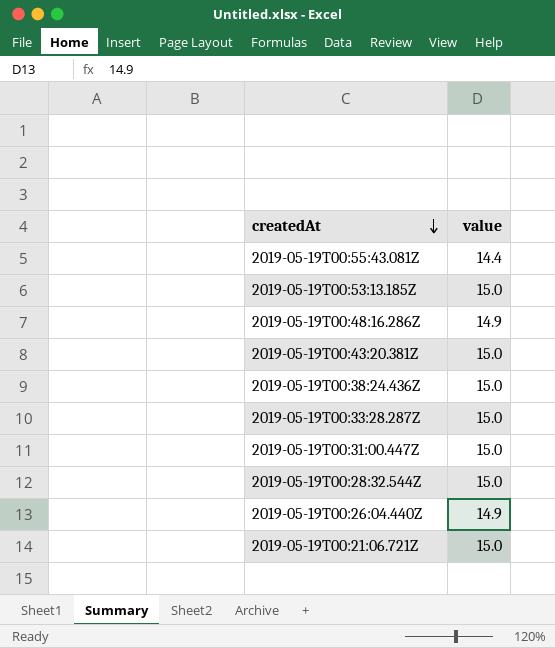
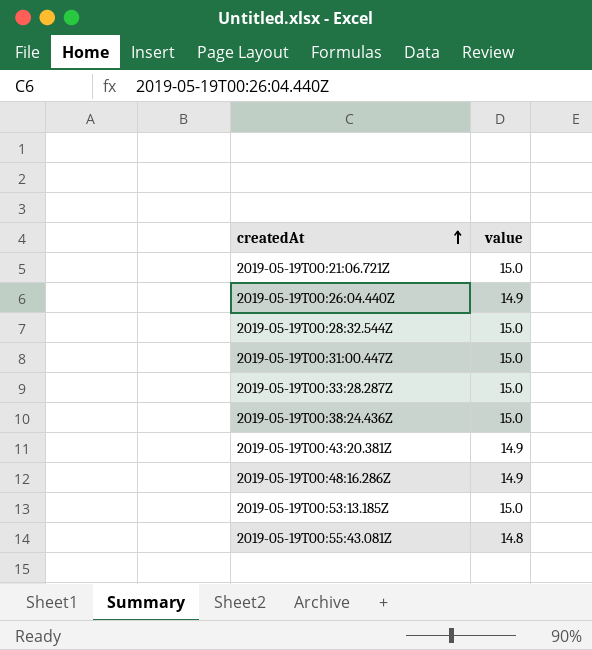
row order: createdAt descending -> createdAt ascending
2019-05-19T00:43:20.381Z | value: 15.0 -> 14.9
2019-05-19T00:55:43.081Z | value: 14.4 -> 14.8

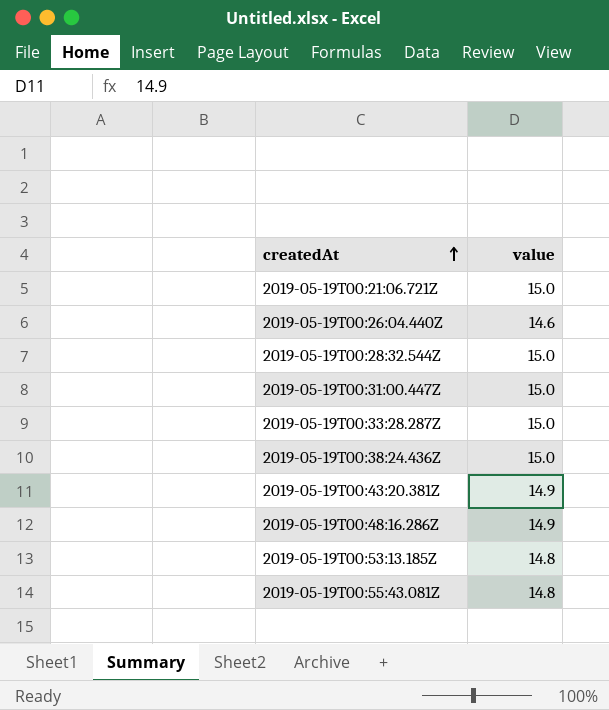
2019-05-19T00:26:04.440Z | value: 14.9 -> 14.6
2019-05-19T00:53:13.185Z | value: 15.0 -> 14.8

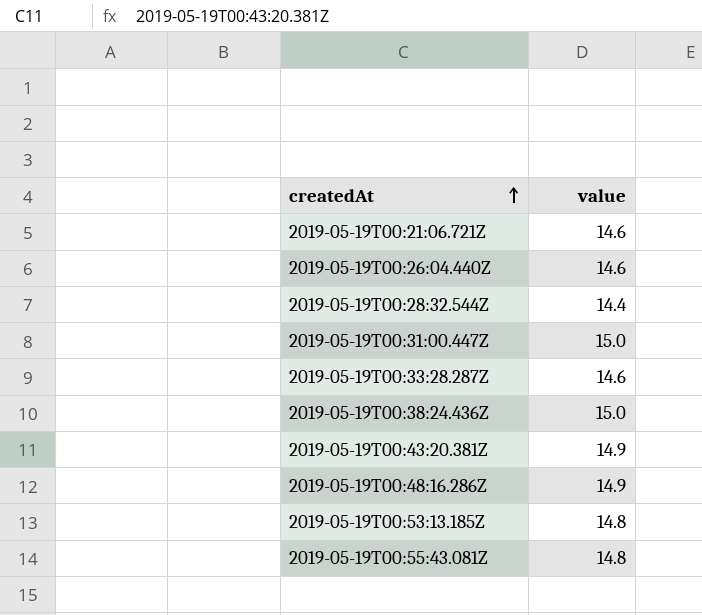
2019-05-19T00:21:06.721Z | value: 15.0 -> 14.6
2019-05-19T00:28:32.544Z | value: 15.0 -> 14.4
2019-05-19T00:33:28.287Z | value: 15.0 -> 14.6

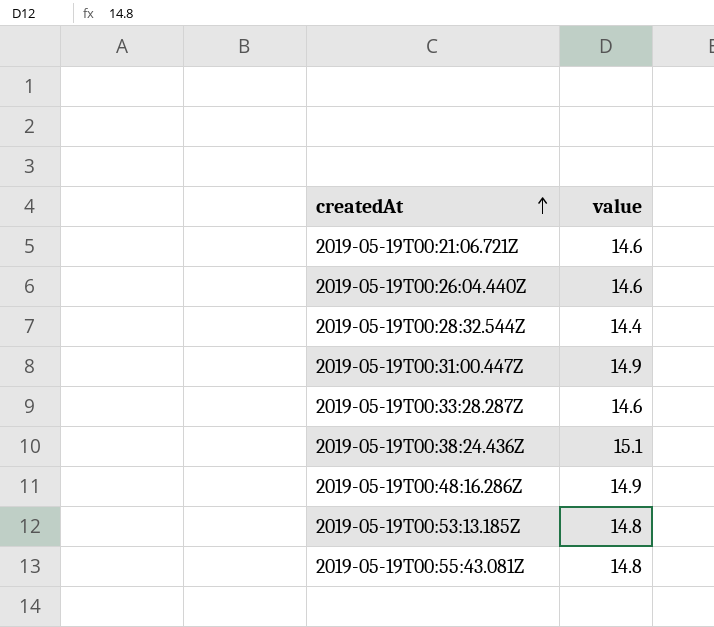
row 2019-05-19T00:43:20.381Z: 14.9 -> none
2019-05-19T00:31:00.447Z | value: 15.0 -> 14.9
2019-05-19T00:38:24.436Z | value: 15.0 -> 15.1

